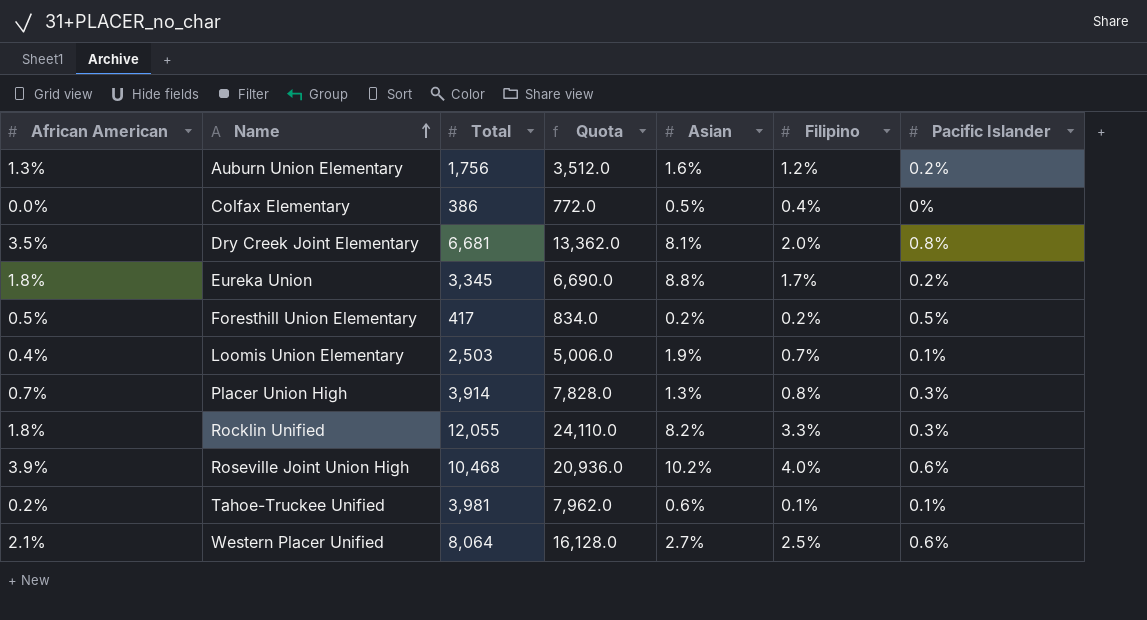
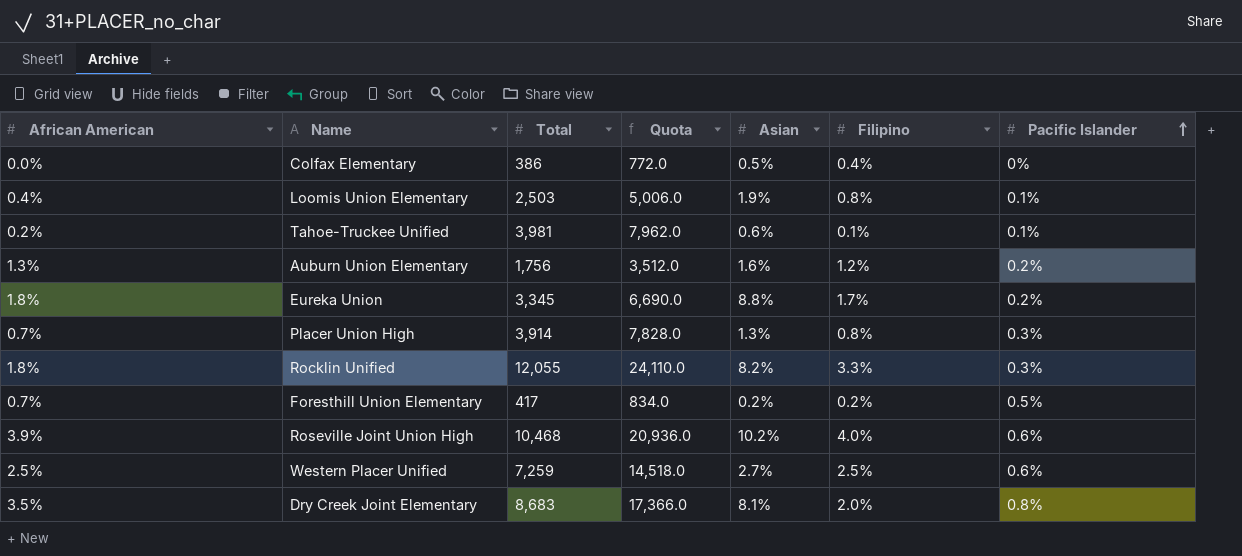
row order: Name ascending -> Pacific Islander ascending
Loomis Union Elementary | Filipino: 0.7% -> 0.8%
Foresthill Union Elementary | African American: 0.5% -> 0.7%
Western Placer Unified | African American: 2.1% -> 2.5%
Western Placer Unified | Total: 8,064 -> 7,259
Western Placer Unified | Quota: 16,128.0 -> 14,518.0
Dry Creek Joint Elementary | Total: 6,681 -> 8,683
Dry Creek Joint Elementary | Quota: 13,362.0 -> 17,366.0

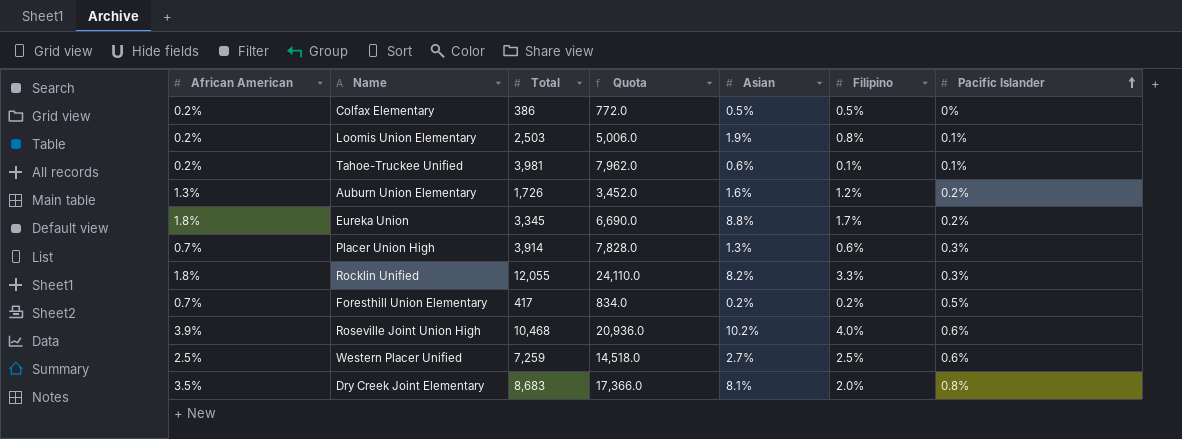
Colfax Elementary | African American: 0.0% -> 0.2%
Colfax Elementary | Filipino: 0.4% -> 0.5%
Loomis Union Elementary | African American: 0.4% -> 0.2%
Auburn Union Elementary | Total: 1,756 -> 1,726
Auburn Union Elementary | Quota: 3,512.0 -> 3,452.0
Placer Union High | Filipino: 0.8% -> 0.6%

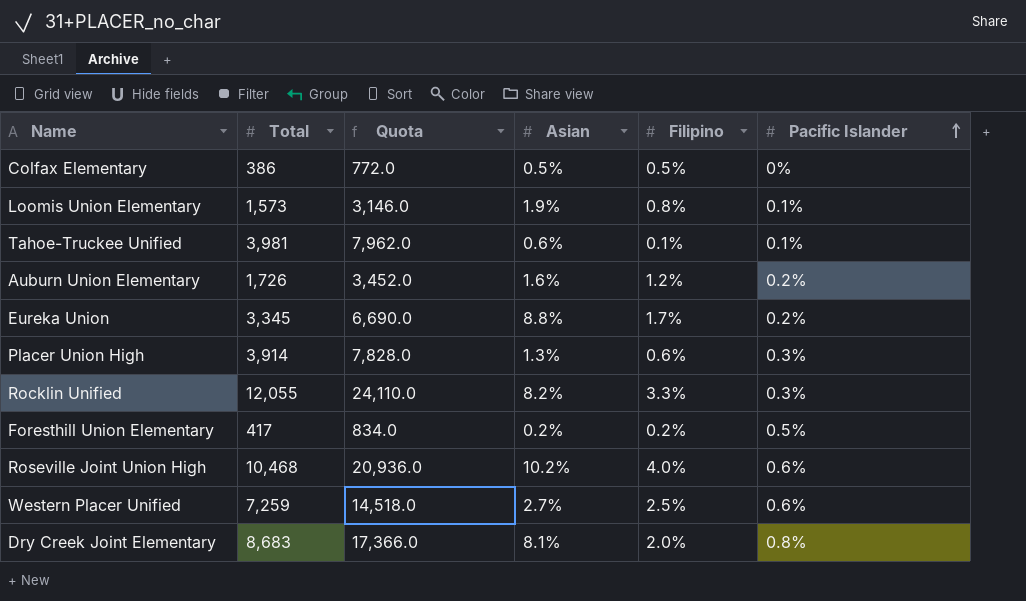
column African American | position: 1 -> none
Loomis Union Elementary | Total: 2,503 -> 1,573
Loomis Union Elementary | Quota: 5,006.0 -> 3,146.0

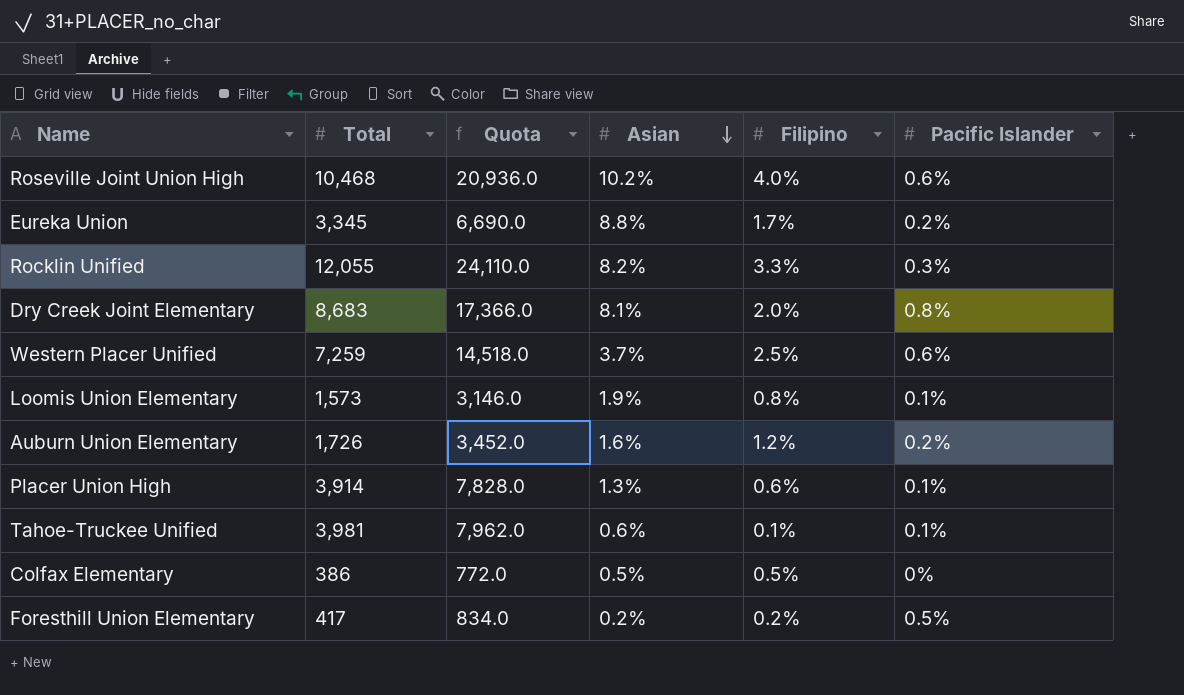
row order: Pacific Islander ascending -> Asian descending
Western Placer Unified | Asian: 2.7% -> 3.7%
Placer Union High | Pacific Islander: 0.3% -> 0.1%

